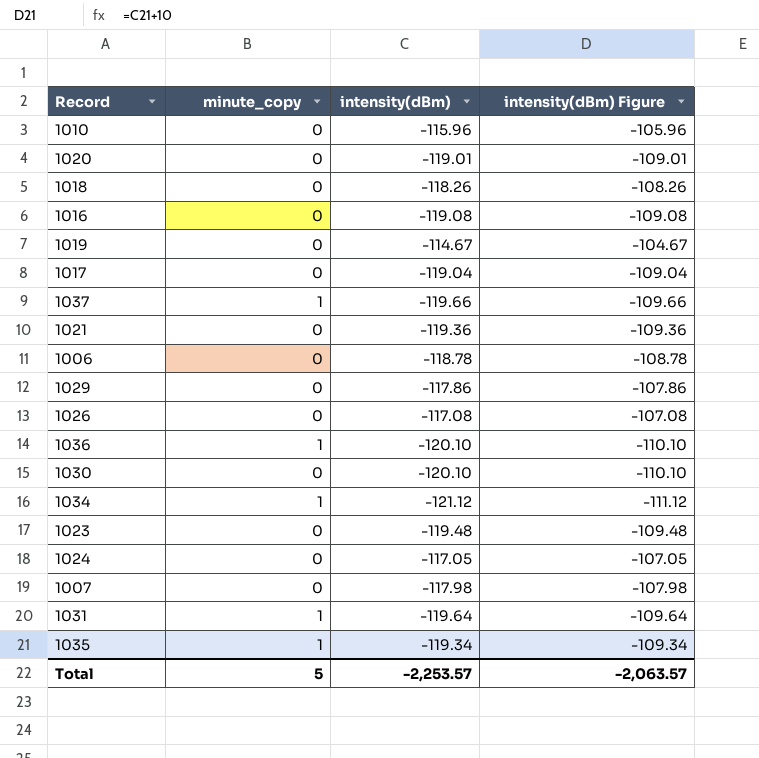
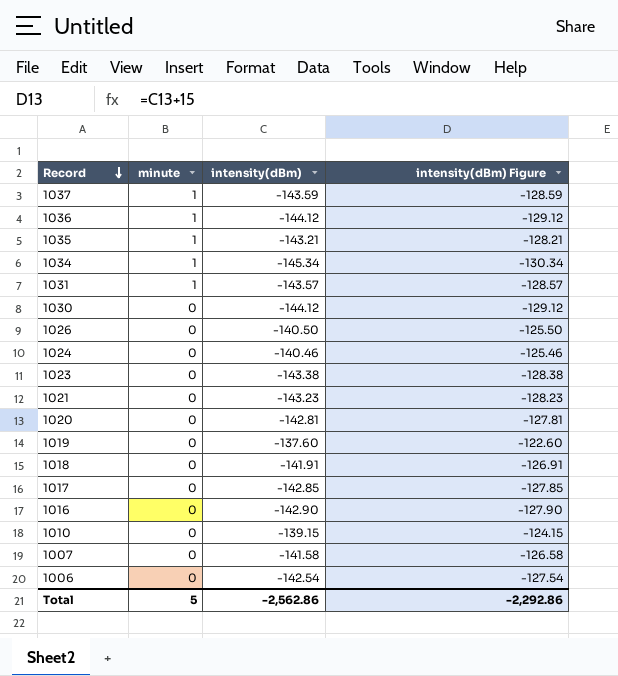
row order: none -> Record descending
column name: minute_copy -> minute
column intensity(dBm) Figure | formula: [intensity(dBm)] + 10 -> [intensity(dBm)] + 15
row 1029: 0 | -117.86 | -107.86 -> none
1037 | intensity(dBm): -119.66 -> -143.59
1036 | intensity(dBm): -120.10 -> -144.12
1035 | intensity(dBm): -119.34 -> -143.21
1034 | intensity(dBm): -121.12 -> -145.34
1031 | intensity(dBm): -119.64 -> -143.57
1030 | intensity(dBm): -120.10 -> -144.12
1026 | intensity(dBm): -117.08 -> -140.50
1024 | intensity(dBm): -117.05 -> -140.46
1023 | intensity(dBm): -119.48 -> -143.38
1021 | intensity(dBm): -119.36 -> -143.23
1020 | intensity(dBm): -119.01 -> -142.81
1019 | intensity(dBm): -114.67 -> -137.60
1018 | intensity(dBm): -118.26 -> -141.91
1017 | intensity(dBm): -119.04 -> -142.85
1016 | intensity(dBm): -119.08 -> -142.90
1010 | intensity(dBm): -115.96 -> -139.15
1007 | intensity(dBm): -117.98 -> -141.58
1006 | intensity(dBm): -118.78 -> -142.54
Total | intensity(dBm): -2,253.57 -> -2,562.86
Total | intensity(dBm) Figure: -2,063.57 -> -2,292.86

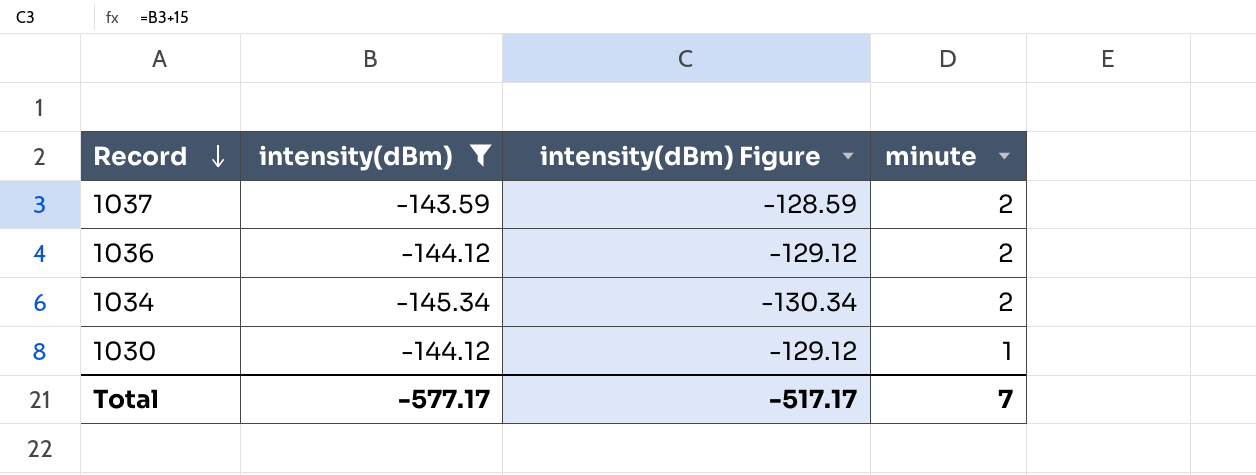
filter: none -> intensity(dBm) <= -143.59
column minute | position: 2 -> 4
1037 | minute: 1 -> 2
1036 | minute: 1 -> 2
1034 | minute: 1 -> 2
1030 | minute: 0 -> 1
Total | intensity(dBm): -2,562.86 -> -577.17
Total | intensity(dBm) Figure: -2,292.86 -> -517.17
Total | minute: 5 -> 7

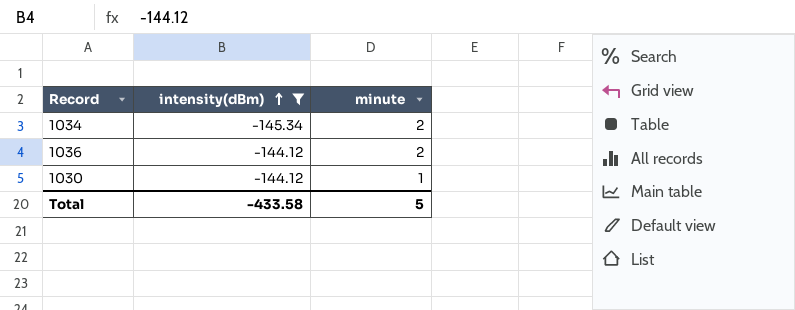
row order: Record descending -> intensity(dBm) ascending
column intensity(dBm) Figure | formula: [intensity(dBm)] + 15 -> none
row 1037: -143.59 | -128.59 | 2 -> none
Total | intensity(dBm): -577.17 -> -433.58
Total | minute: 7 -> 5

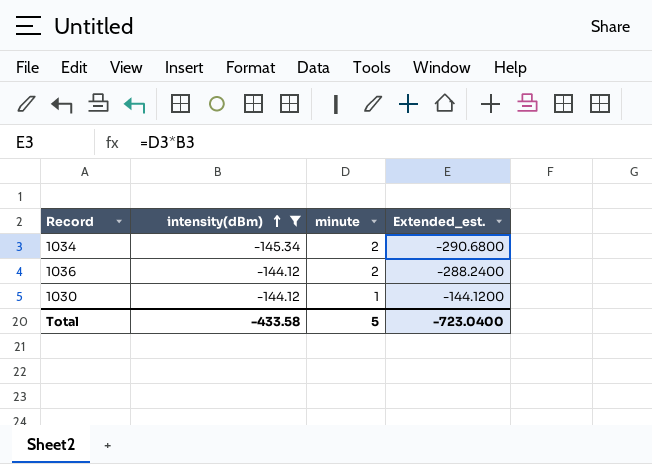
column Extended_est. | formula: none -> [intensity(dBm)] * [minute]

